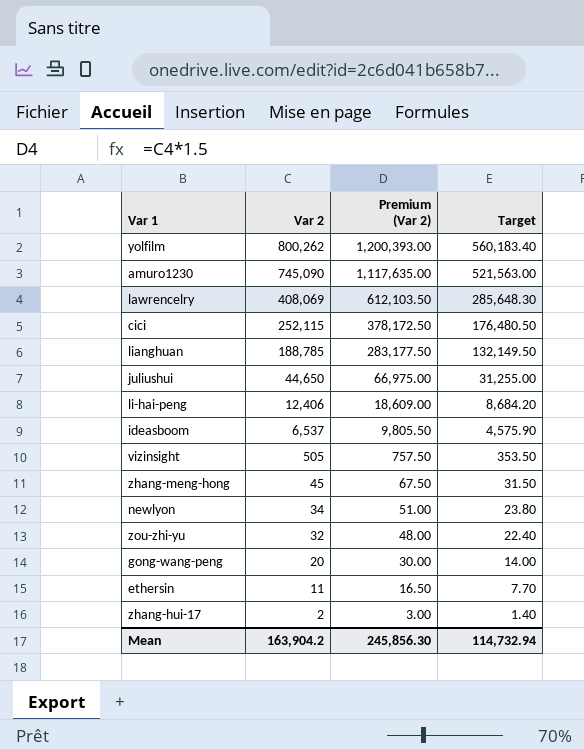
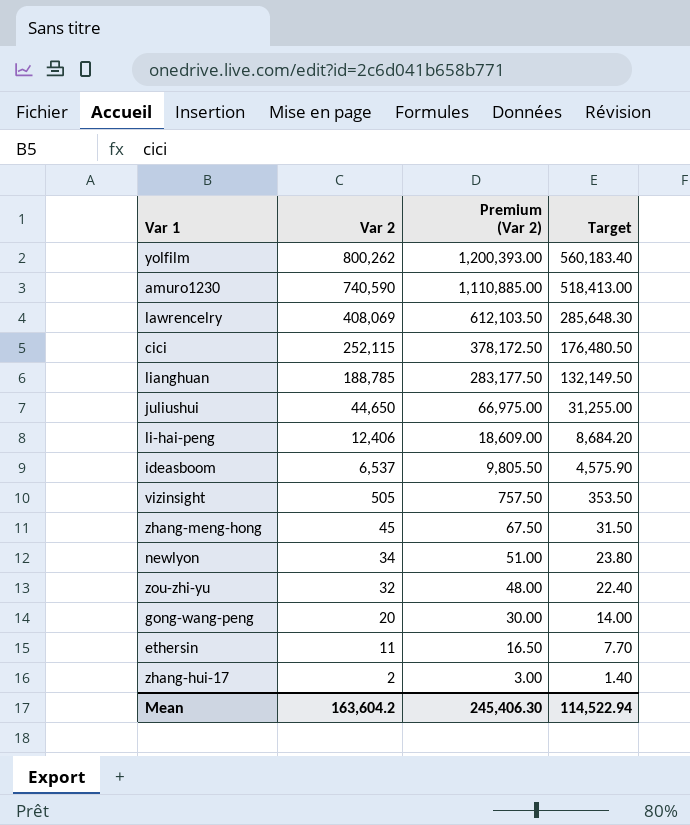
amuro1230 | Var 2: 745,090 -> 740,590
amuro1230 | Premium (Var 2): 1,117,635.00 -> 1,110,885.00
amuro1230 | Target: 521,563.00 -> 518,413.00
Mean | Var 2: 163,904.2 -> 163,604.2
Mean | Premium (Var 2): 245,856.30 -> 245,406.30
Mean | Target: 114,732.94 -> 114,522.94

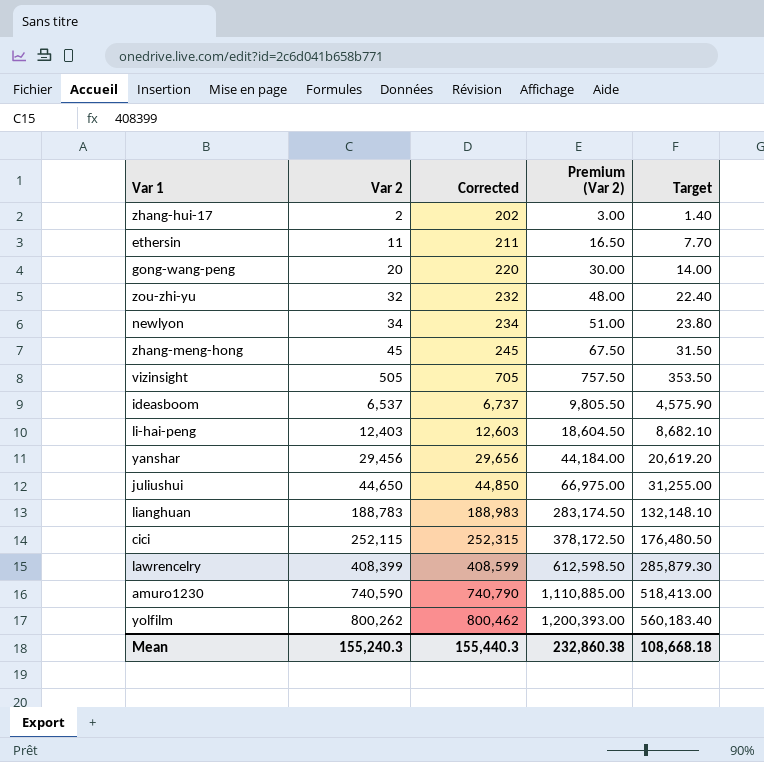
row order: Var 2 descending -> Var 2 ascending
column Corrected | formula: none -> [Var 2] + 200
li-hai-peng | Var 2: 12,406 -> 12,403
li-hai-peng | Premium (Var 2): 18,609.00 -> 18,604.50
li-hai-peng | Target: 8,684.20 -> 8,682.10
row yanshar: none -> 29,456 | 29,656 | 44,184.00 | 20,619.20
lianghuan | Var 2: 188,785 -> 188,783
lianghuan | Premium (Var 2): 283,177.50 -> 283,174.50
lianghuan | Target: 132,149.50 -> 132,148.10
lawrencelry | Var 2: 408,069 -> 408,399
lawrencelry | Premium (Var 2): 612,103.50 -> 612,598.50
lawrencelry | Target: 285,648.30 -> 285,879.30
Mean | Var 2: 163,604.2 -> 155,240.3
Mean | Premium (Var 2): 245,406.30 -> 232,860.38
Mean | Target: 114,522.94 -> 108,668.18

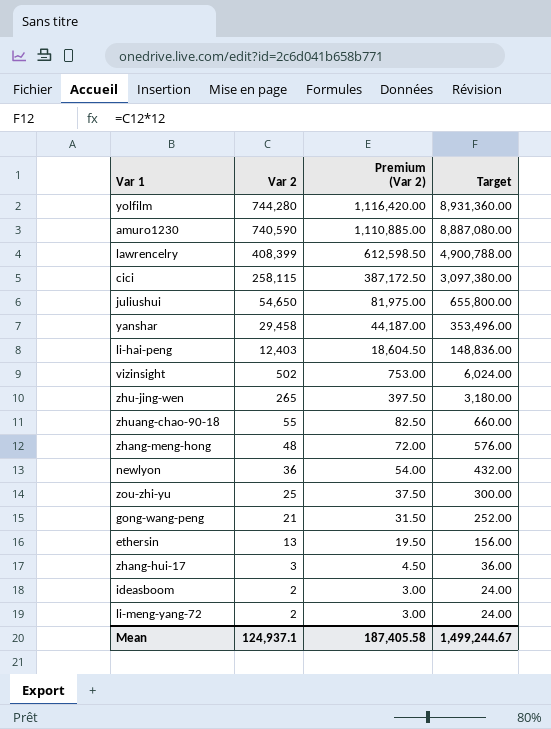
row order: Var 2 ascending -> Var 2 descending
column Corrected | formula: [Var 2] + 200 -> none
column Target | formula: [Var 2] * 0.7 -> [Var 2] * 12
row lianghuan: 188,783 | 188,983 | 283,174.50 | 132,148.10 -> none
yolfilm | Var 2: 800,262 -> 744,280
yolfilm | Premium (Var 2): 1,200,393.00 -> 1,116,420.00
cici | Var 2: 252,115 -> 258,115
cici | Premium (Var 2): 378,172.50 -> 387,172.50
juliushui | Var 2: 44,650 -> 54,650
juliushui | Premium (Var 2): 66,975.00 -> 81,975.00
yanshar | Var 2: 29,456 -> 29,458
yanshar | Premium (Var 2): 44,184.00 -> 44,187.00
vizinsight | Var 2: 505 -> 502
vizinsight | Premium (Var 2): 757.50 -> 753.00
row zhu-jing-wen: none -> 265 | 397.50 | 3,180.00
row zhuang-chao-90-18: none -> 55 | 82.50 | 660.00
zhang-meng-hong | Var 2: 45 -> 48
zhang-meng-hong | Premium (Var 2): 67.50 -> 72.00
newlyon | Var 2: 34 -> 36
newlyon | Premium (Var 2): 51.00 -> 54.00
zou-zhi-yu | Var 2: 32 -> 25
zou-zhi-yu | Premium (Var 2): 48.00 -> 37.50
gong-wang-peng | Var 2: 20 -> 21
gong-wang-peng | Premium (Var 2): 30.00 -> 31.50
ethersin | Var 2: 11 -> 13
ethersin | Premium (Var 2): 16.50 -> 19.50
zhang-hui-17 | Var 2: 2 -> 3
zhang-hui-17 | Premium (Var 2): 3.00 -> 4.50
ideasboom | Var 2: 6,537 -> 2
ideasboom | Premium (Var 2): 9,805.50 -> 3.00
row li-meng-yang-72: none -> 2 | 3.00 | 24.00
Mean | Var 2: 155,240.3 -> 124,937.1
Mean | Premium (Var 2): 232,860.38 -> 187,405.58
Mean | Target: 108,668.18 -> 1,499,244.67

